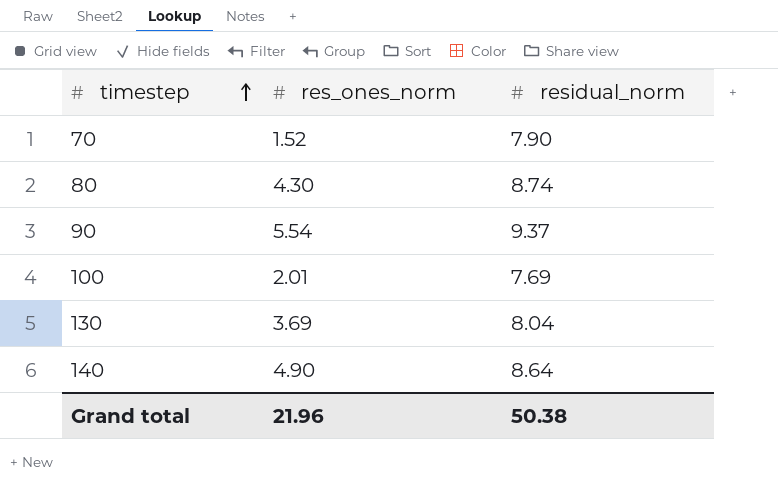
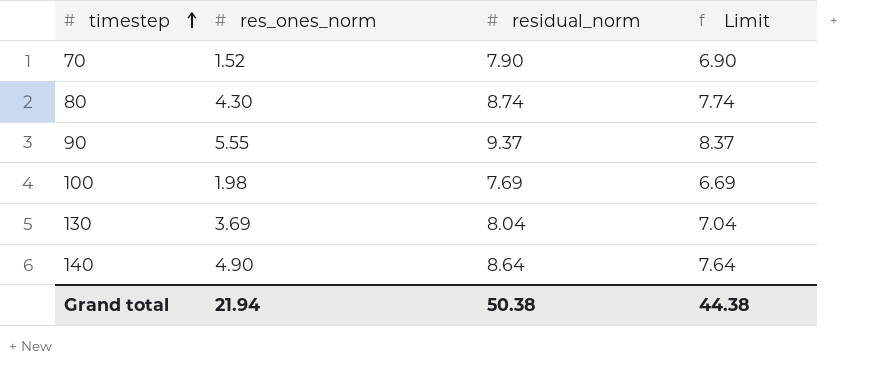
column Limit | formula: none -> [residual_norm] - 1
90 | res_ones_norm: 5.54 -> 5.55
100 | res_ones_norm: 2.01 -> 1.98
Grand total | res_ones_norm: 21.96 -> 21.94

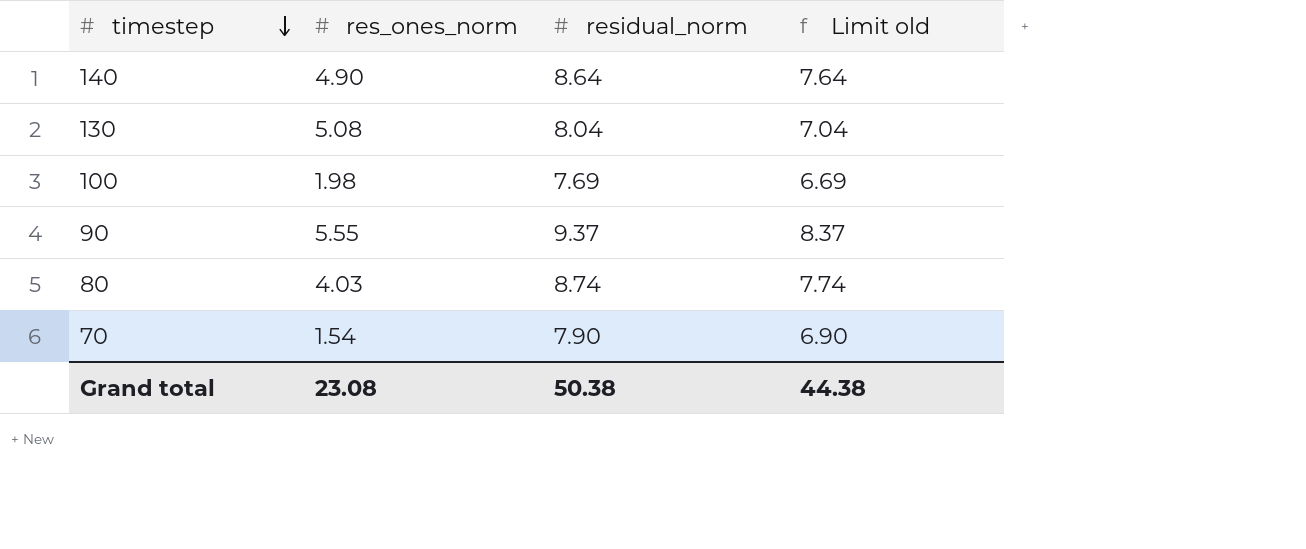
row order: timestep ascending -> timestep descending
column name: Limit -> Limit old
130 | res_ones_norm: 3.69 -> 5.08
80 | res_ones_norm: 4.30 -> 4.03
70 | res_ones_norm: 1.52 -> 1.54
Grand total | res_ones_norm: 21.94 -> 23.08

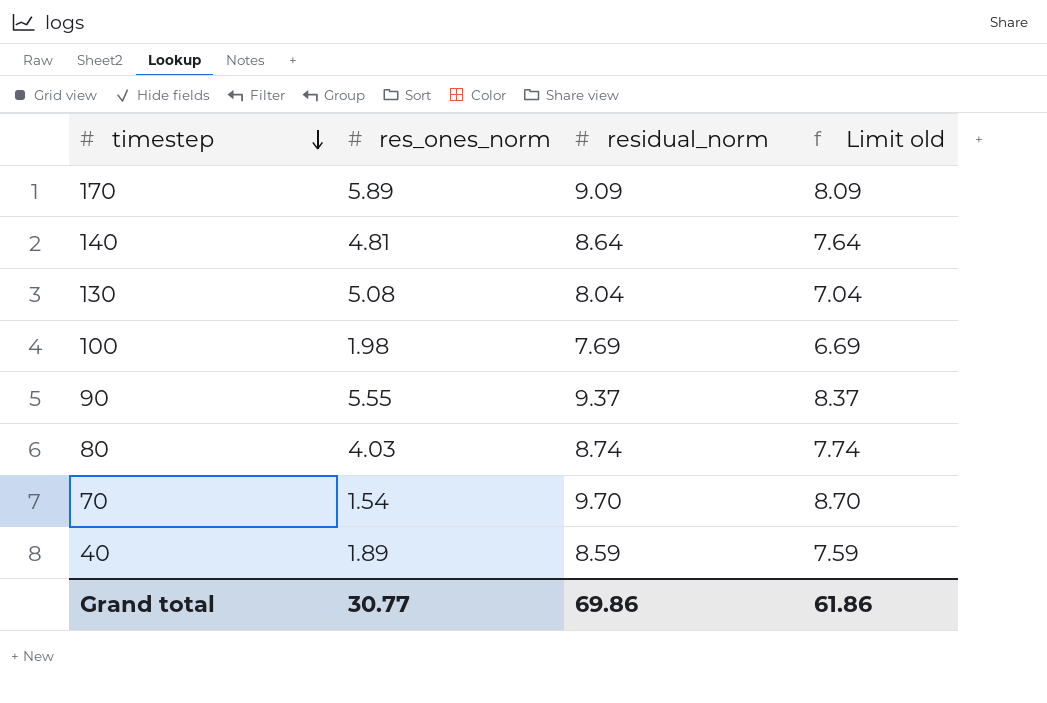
row 170: none -> 5.89 | 9.09 | 8.09
140 | res_ones_norm: 4.90 -> 4.81
70 | residual_norm: 7.90 -> 9.70
70 | Limit old: 6.90 -> 8.70
row 40: none -> 1.89 | 8.59 | 7.59
Grand total | res_ones_norm: 23.08 -> 30.77
Grand total | residual_norm: 50.38 -> 69.86
Grand total | Limit old: 44.38 -> 61.86

